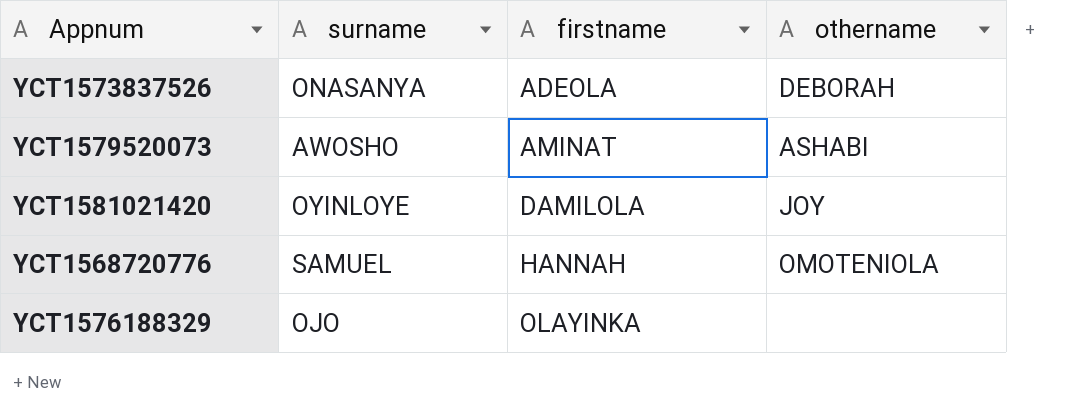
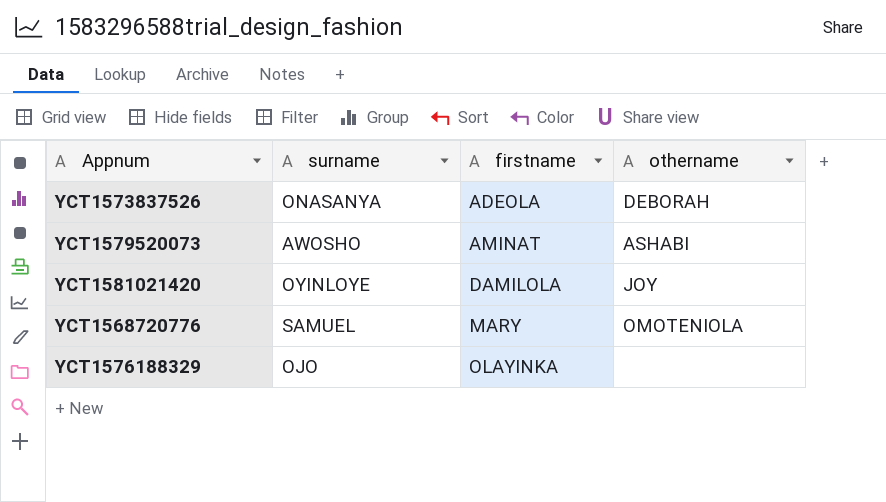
YCT1568720776 | firstname: HANNAH -> MARY

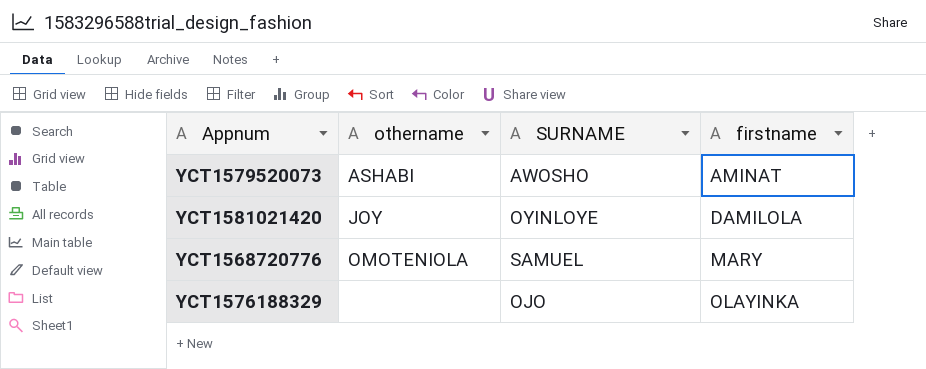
column othername | position: 4 -> 2
column name: surname -> SURNAME
row YCT1573837526: ONASANYA | ADEOLA | DEBORAH -> none

